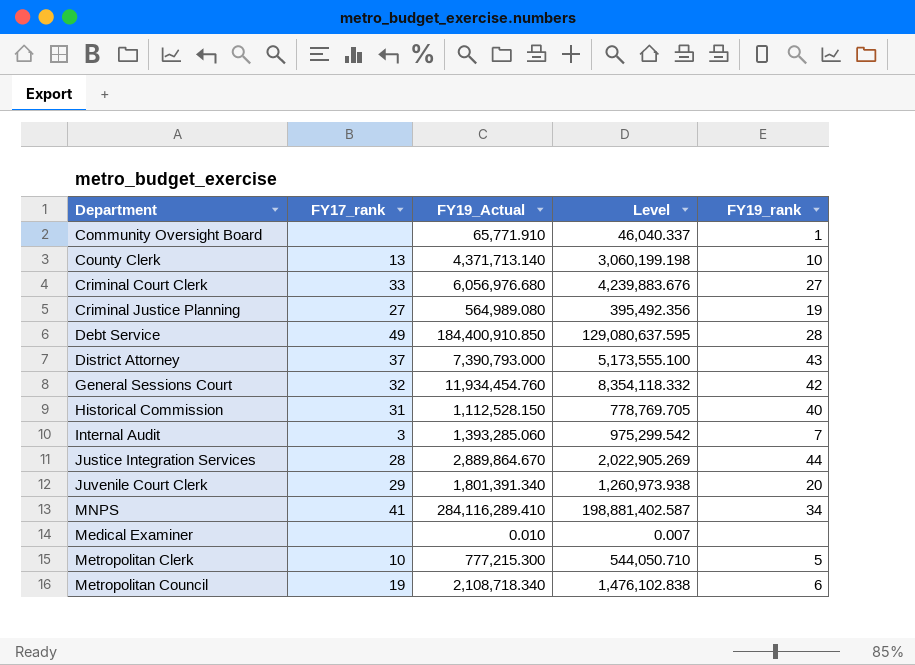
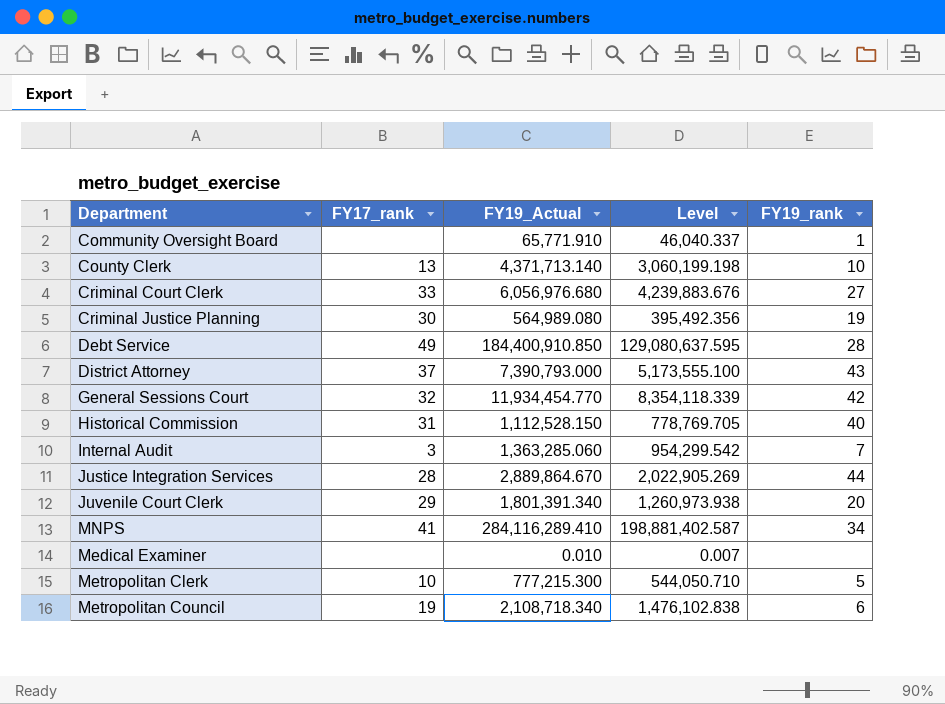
Criminal Justice Planning | FY17_rank: 27 -> 30
General Sessions Court | FY19_Actual: 11,934,454.760 -> 11,934,454.770
General Sessions Court | Level: 8,354,118.332 -> 8,354,118.339
Internal Audit | FY19_Actual: 1,393,285.060 -> 1,363,285.060
Internal Audit | Level: 975,299.542 -> 954,299.542

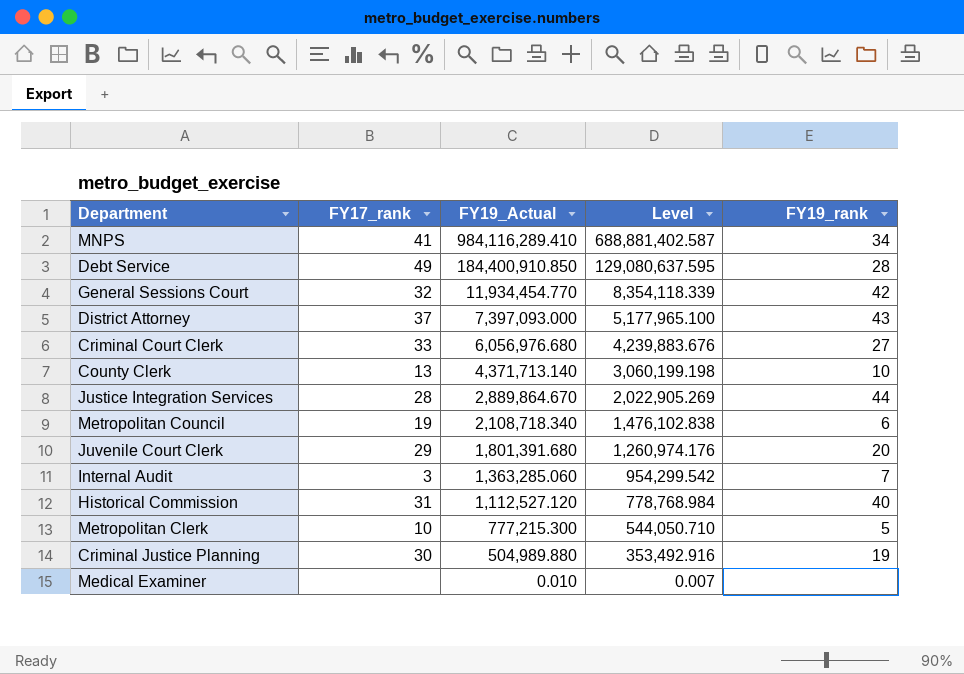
row order: none -> FY19_Actual descending
row Community Oversight Board: none | 65,771.910 | 46,040.337 | 1 -> none
MNPS | FY19_Actual: 284,116,289.410 -> 984,116,289.410
MNPS | Level: 198,881,402.587 -> 688,881,402.587
District Attorney | FY19_Actual: 7,390,793.000 -> 7,397,093.000
District Attorney | Level: 5,173,555.100 -> 5,177,965.100
Juvenile Court Clerk | FY19_Actual: 1,801,391.340 -> 1,801,391.680
Juvenile Court Clerk | Level: 1,260,973.938 -> 1,260,974.176
Historical Commission | FY19_Actual: 1,112,528.150 -> 1,112,527.120
Historical Commission | Level: 778,769.705 -> 778,768.984
Criminal Justice Planning | FY19_Actual: 564,989.080 -> 504,989.880
Criminal Justice Planning | Level: 395,492.356 -> 353,492.916

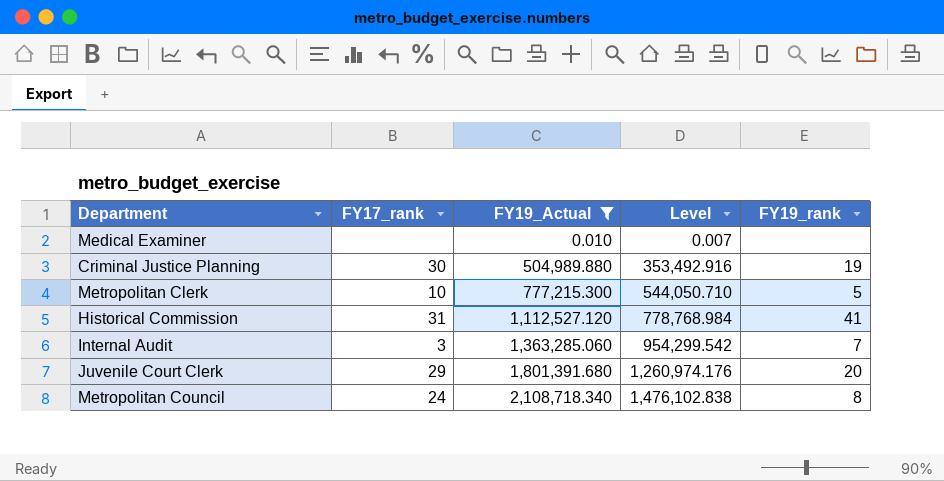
filter: none -> FY19_Actual <= 2,108,718.340
row order: FY19_Actual descending -> FY19_Actual ascending
Historical Commission | FY19_rank: 40 -> 41
Metropolitan Council | FY17_rank: 19 -> 24
Metropolitan Council | FY19_rank: 6 -> 8

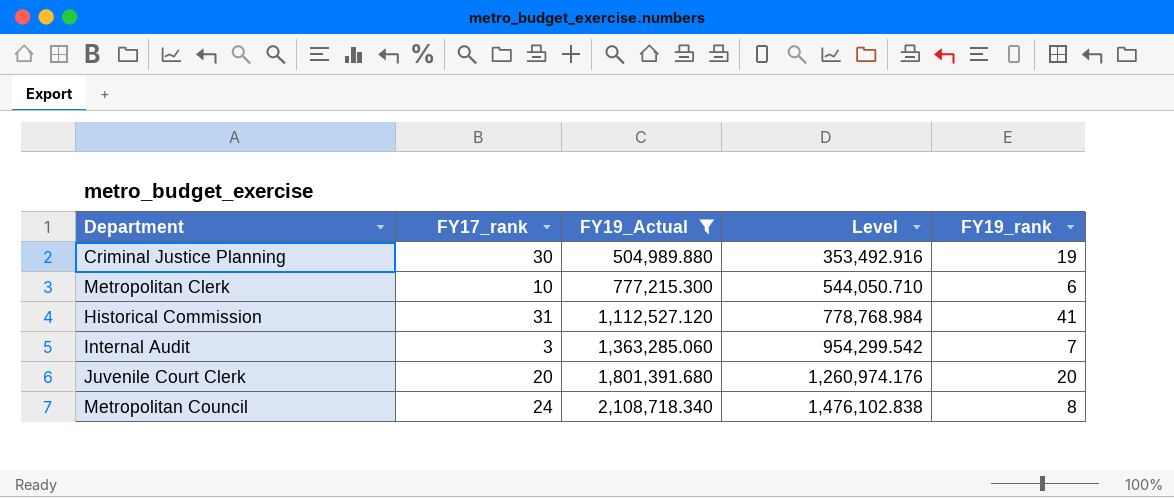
row Medical Examiner: none | 0.010 | 0.007 | none -> none
Metropolitan Clerk | FY19_rank: 5 -> 6
Juvenile Court Clerk | FY17_rank: 29 -> 20

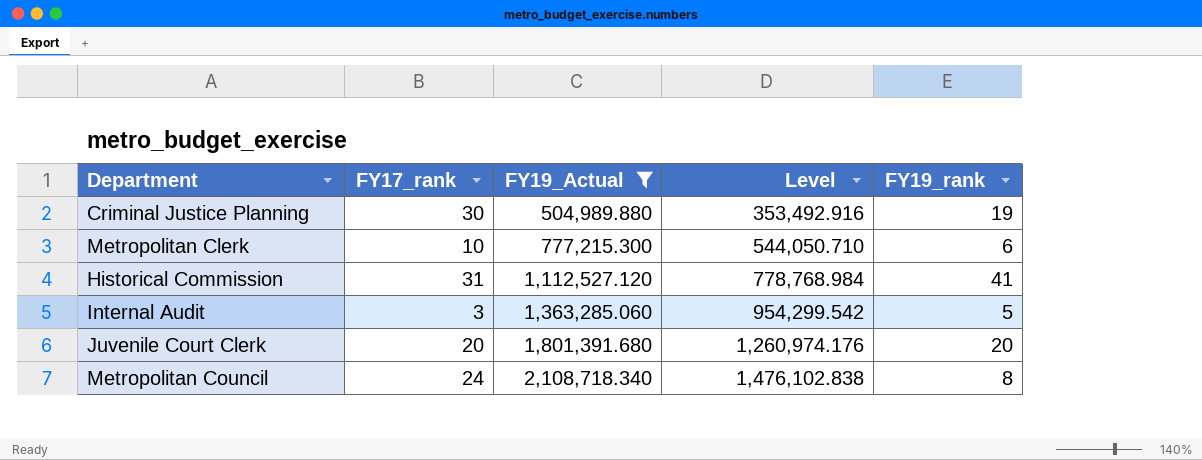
Internal Audit | FY19_rank: 7 -> 5

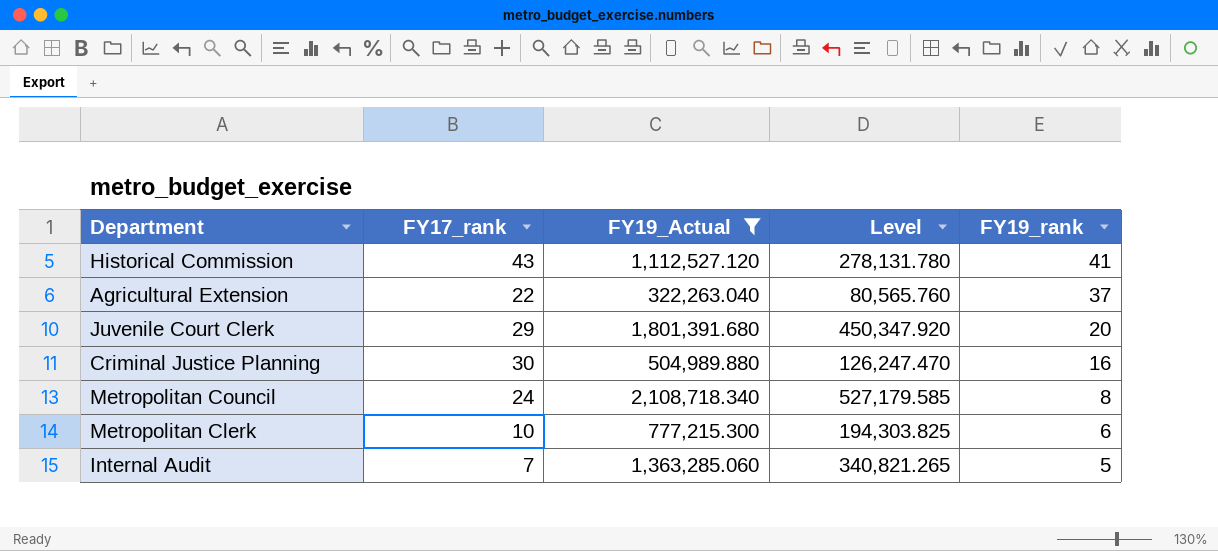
row order: FY19_Actual ascending -> FY19_rank descending
column Level | formula: [FY19_Actual] * 0.7 -> [FY19_Actual] * 0.25
Historical Commission | FY17_rank: 31 -> 43
row Agricultural Extension: none -> 22 | 322,263.040 | 80,565.760 | 37
Juvenile Court Clerk | FY17_rank: 20 -> 29
Criminal Justice Planning | FY19_rank: 19 -> 16
Internal Audit | FY17_rank: 3 -> 7

